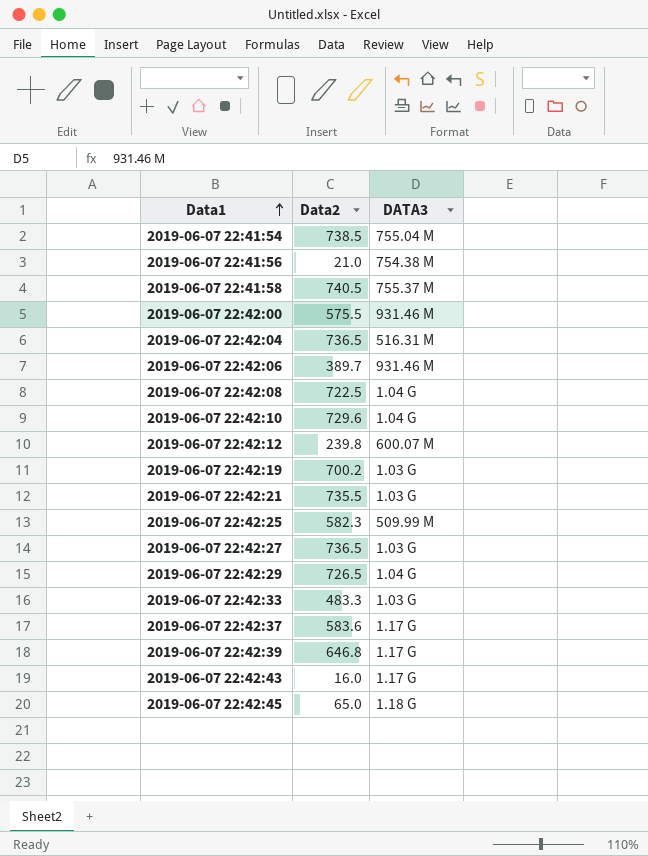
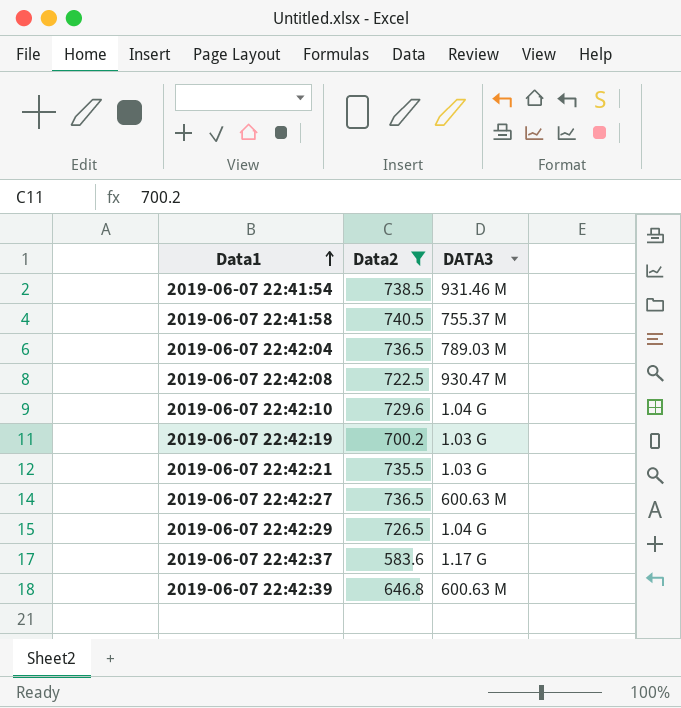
filter: none -> Data2 >= 583.6
2019-06-07 22:41:54 | DATA3: 755.04 M -> 931.46 M
2019-06-07 22:42:04 | DATA3: 516.31 M -> 789.03 M
2019-06-07 22:42:08 | DATA3: 1.04 G -> 930.47 M
2019-06-07 22:42:27 | DATA3: 1.03 G -> 600.63 M
2019-06-07 22:42:39 | DATA3: 1.17 G -> 600.63 M

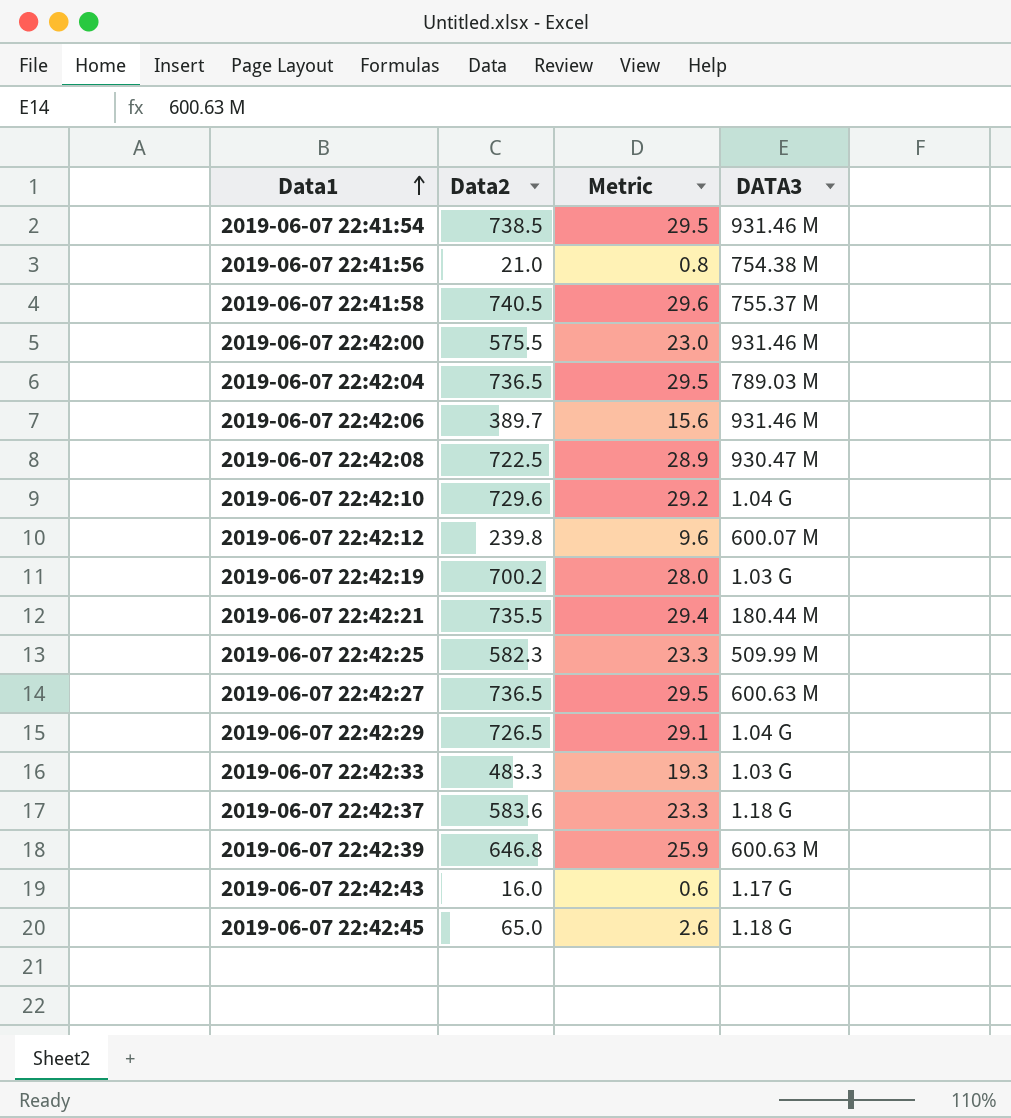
filter: Data2 >= 583.6 -> none
column Metric | formula: none -> [Data2] * 0.04
2019-06-07 22:42:21 | DATA3: 1.03 G -> 180.44 M
2019-06-07 22:42:37 | DATA3: 1.17 G -> 1.18 G

